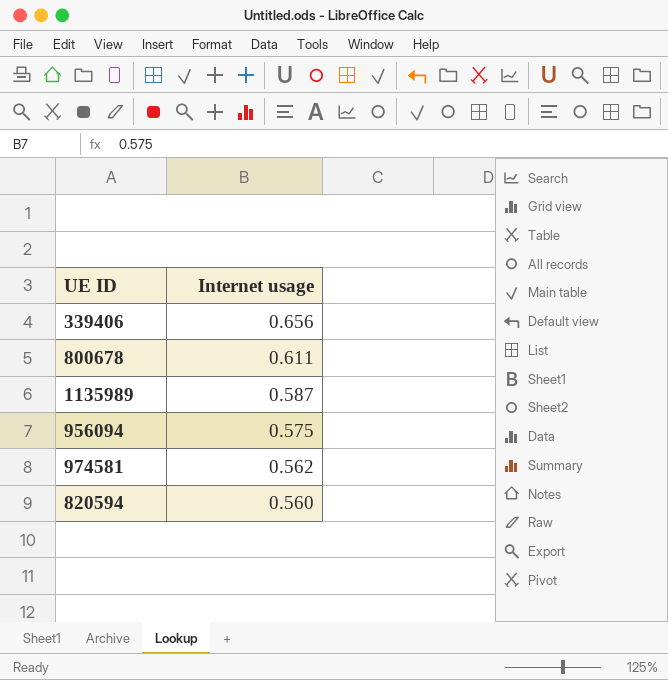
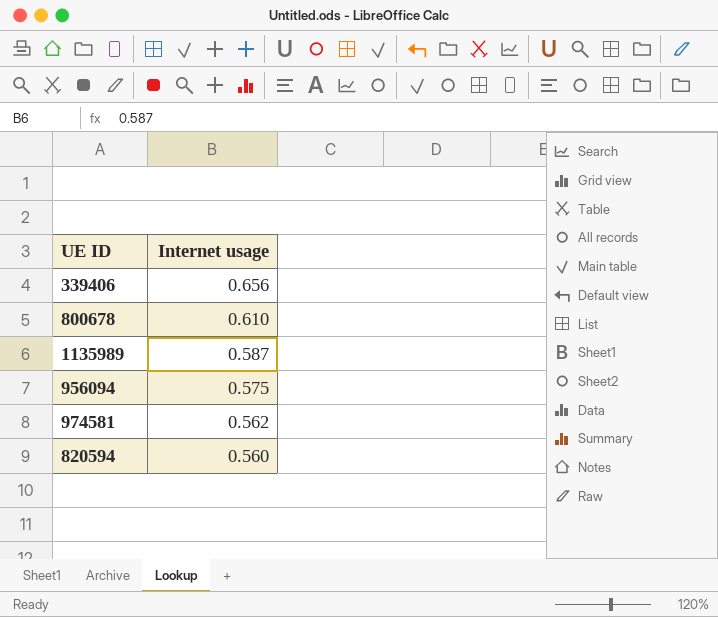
800678 | Internet usage: 0.611 -> 0.610

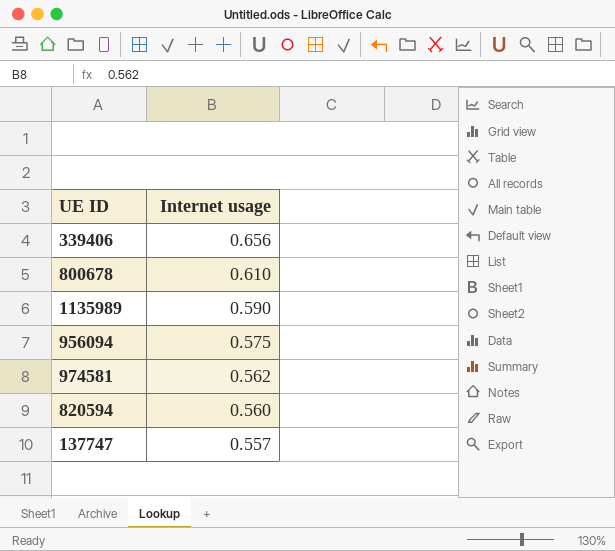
1135989 | Internet usage: 0.587 -> 0.590
row 137747: none -> 0.557

